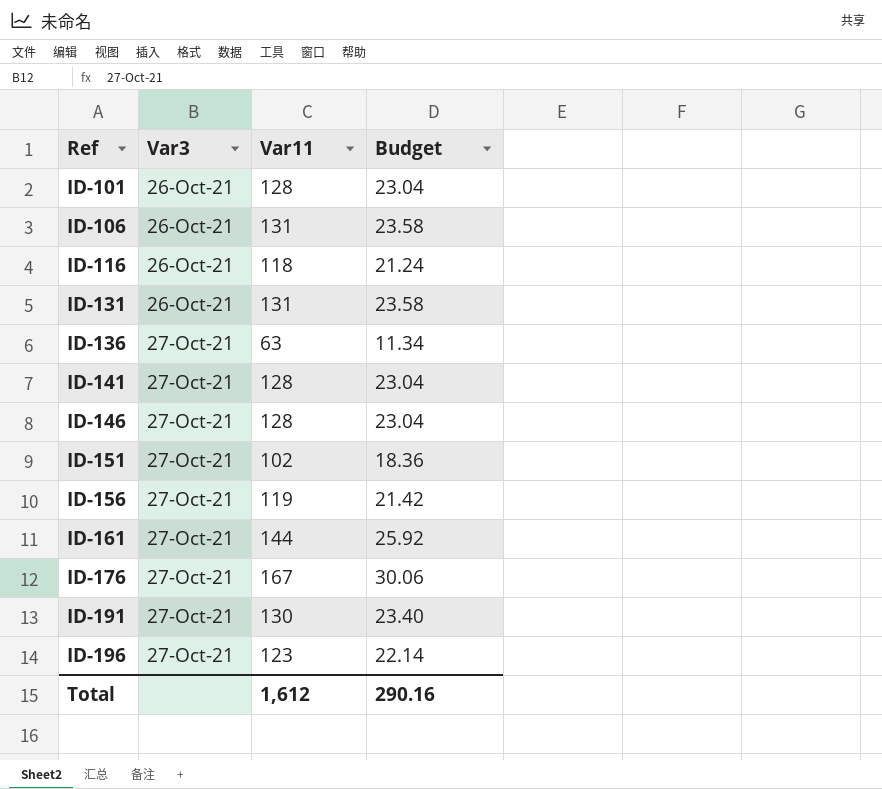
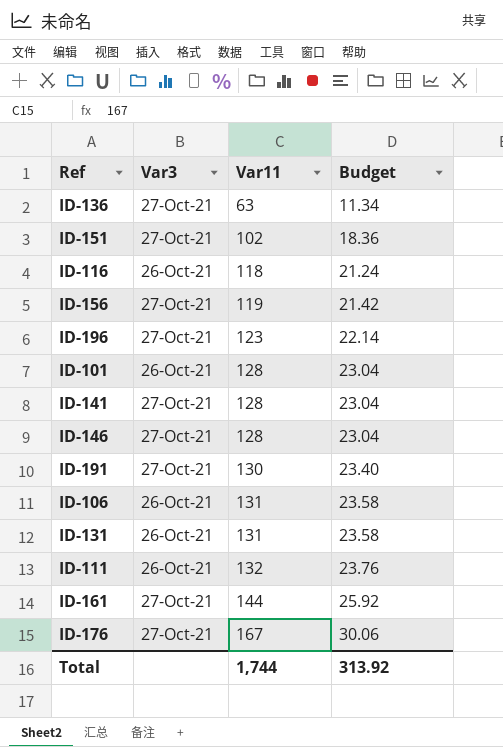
row order: Ref ascending -> Var11 ascending
row ID-111: none -> 26-Oct-21 | 132 | 23.76
Total | Var11: 1,612 -> 1,744
Total | Budget: 290.16 -> 313.92

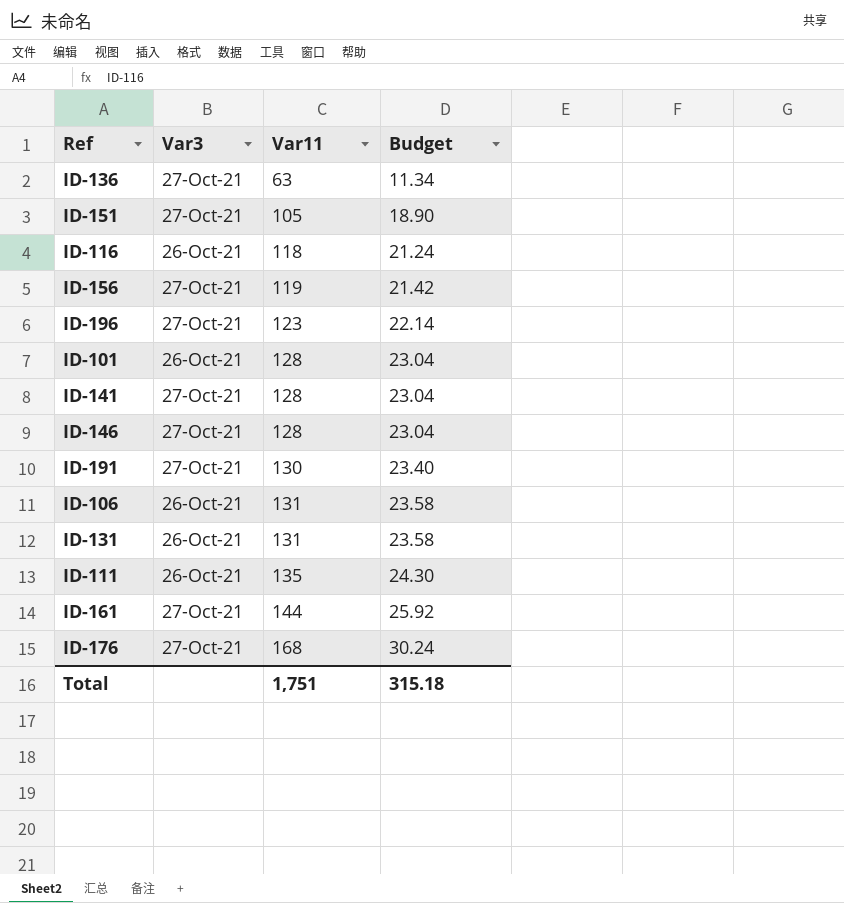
ID-151 | Var11: 102 -> 105
ID-151 | Budget: 18.36 -> 18.90
ID-111 | Var11: 132 -> 135
ID-111 | Budget: 23.76 -> 24.30
ID-176 | Var11: 167 -> 168
ID-176 | Budget: 30.06 -> 30.24
Total | Var11: 1,744 -> 1,751
Total | Budget: 313.92 -> 315.18

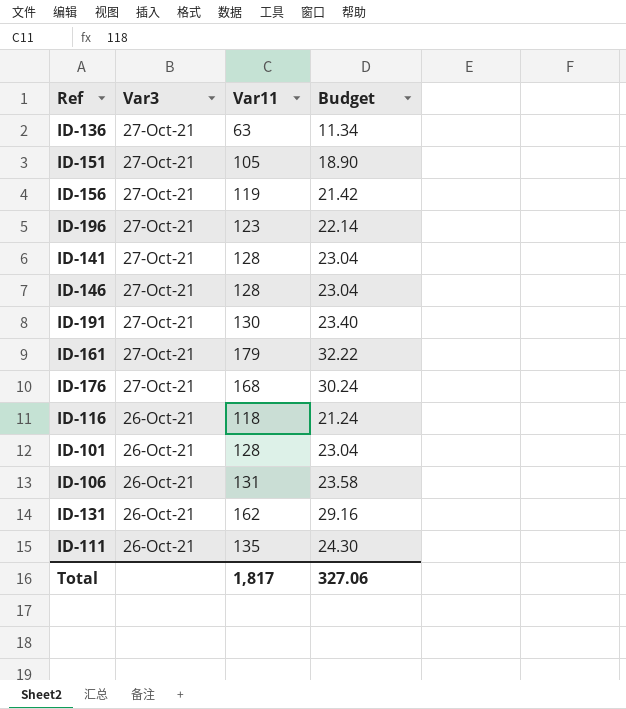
row order: Var11 ascending -> Var3 descending
ID-161 | Var11: 144 -> 179
ID-161 | Budget: 25.92 -> 32.22
ID-131 | Var11: 131 -> 162
ID-131 | Budget: 23.58 -> 29.16
Total | Var11: 1,751 -> 1,817
Total | Budget: 315.18 -> 327.06

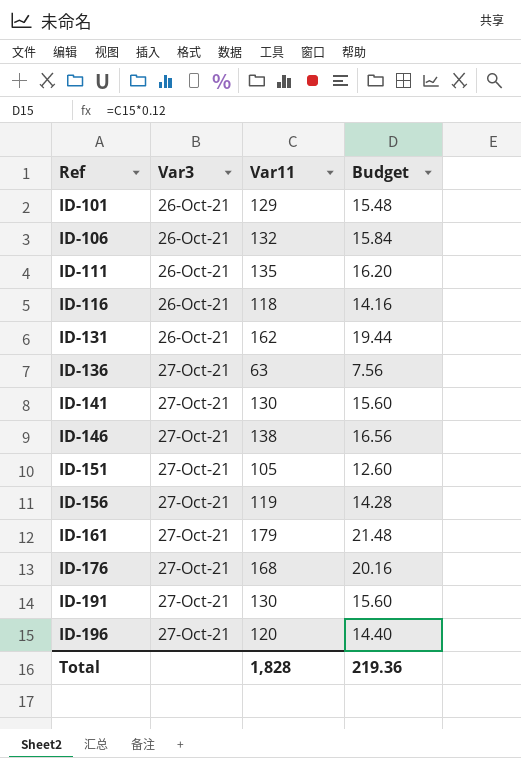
row order: Var3 descending -> Ref ascending
column Budget | formula: [Var11] * 0.18 -> [Var11] * 0.12
ID-101 | Var11: 128 -> 129
ID-106 | Var11: 131 -> 132
ID-141 | Var11: 128 -> 130
ID-146 | Var11: 128 -> 138
ID-196 | Var11: 123 -> 120
Total | Var11: 1,817 -> 1,828
Total | Budget: 327.06 -> 219.36

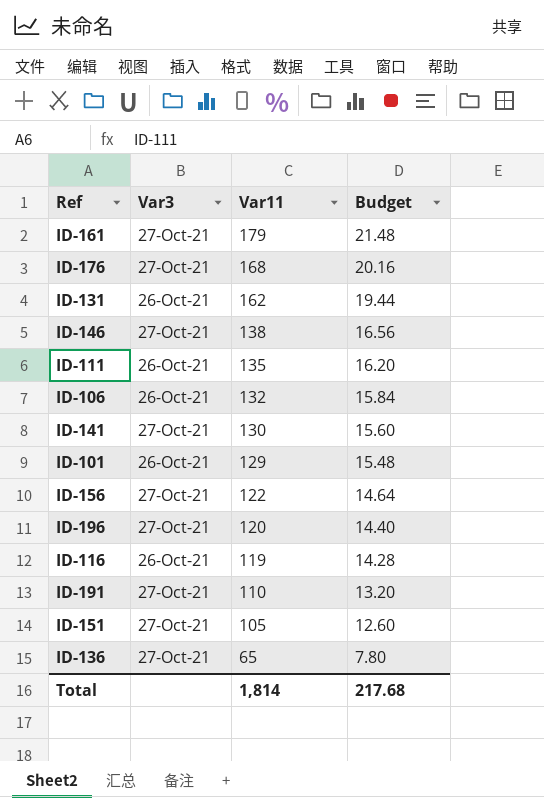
row order: Ref ascending -> Var11 descending
ID-156 | Var11: 119 -> 122
ID-156 | Budget: 14.28 -> 14.64
ID-116 | Var11: 118 -> 119
ID-116 | Budget: 14.16 -> 14.28
ID-191 | Var11: 130 -> 110
ID-191 | Budget: 15.60 -> 13.20
ID-136 | Var11: 63 -> 65
ID-136 | Budget: 7.56 -> 7.80
Total | Var11: 1,828 -> 1,814
Total | Budget: 219.36 -> 217.68

